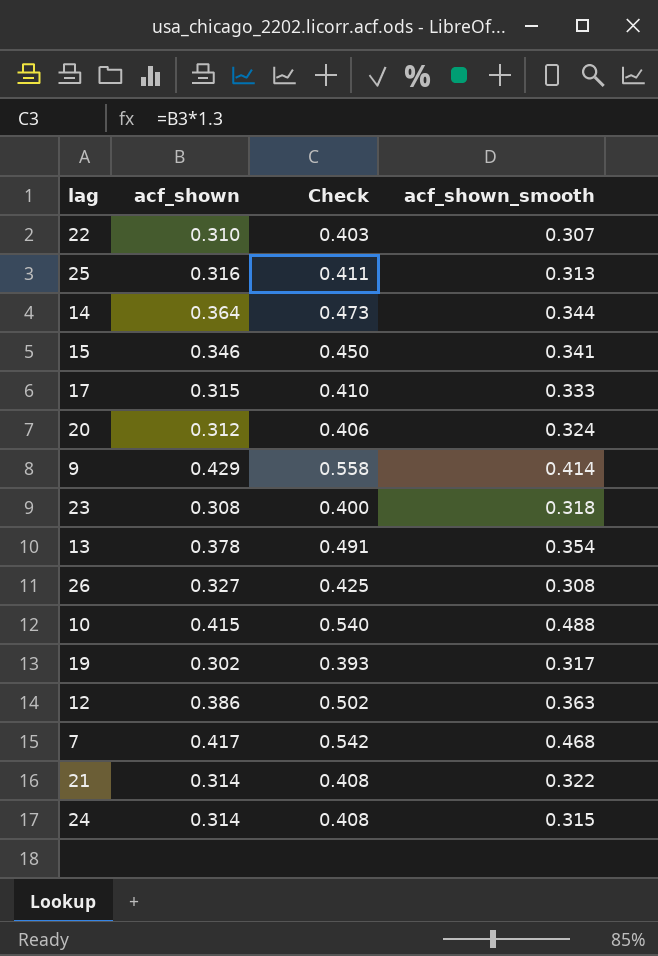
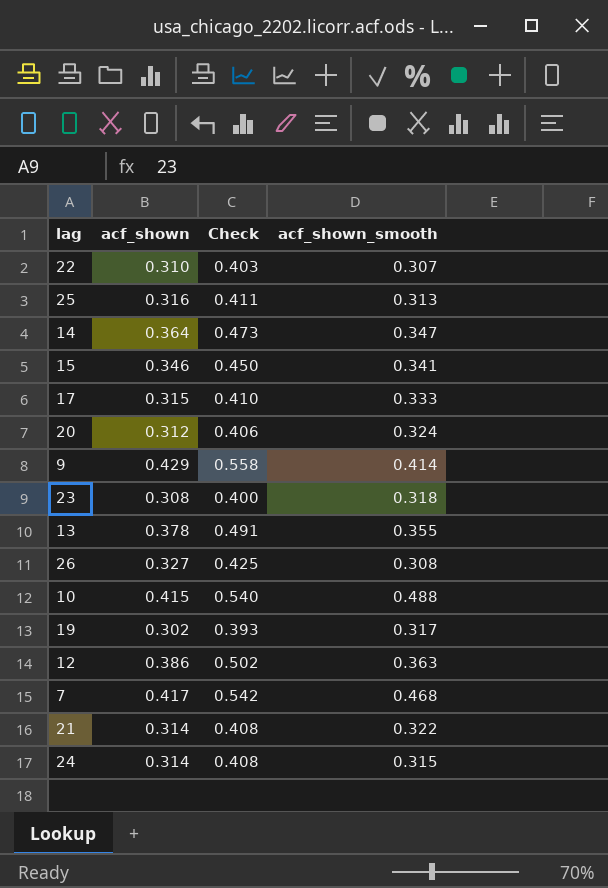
14 | acf_shown_smooth: 0.344 -> 0.347
13 | acf_shown_smooth: 0.354 -> 0.355

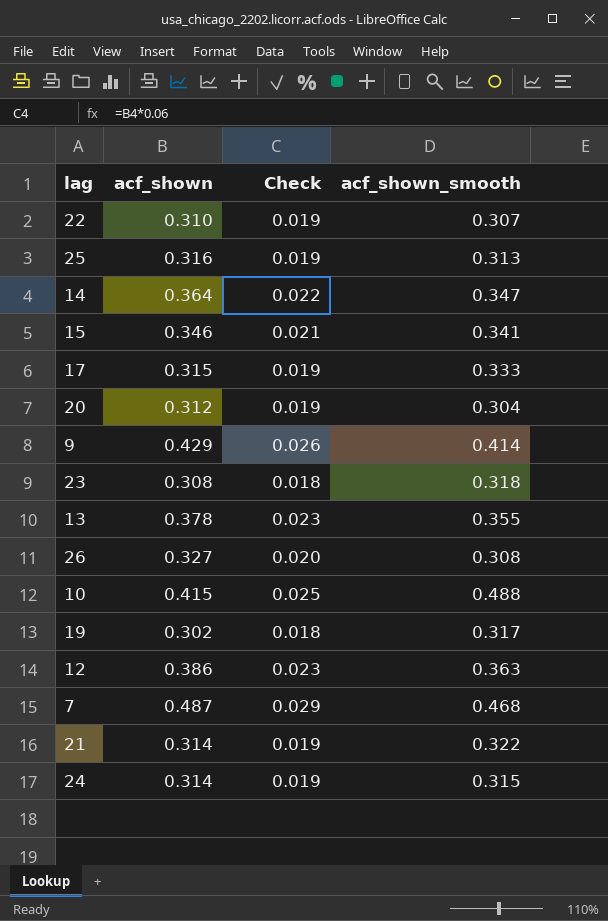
column Check | formula: [acf_shown] * 1.3 -> [acf_shown] * 0.06
20 | acf_shown_smooth: 0.324 -> 0.304
7 | acf_shown: 0.417 -> 0.487

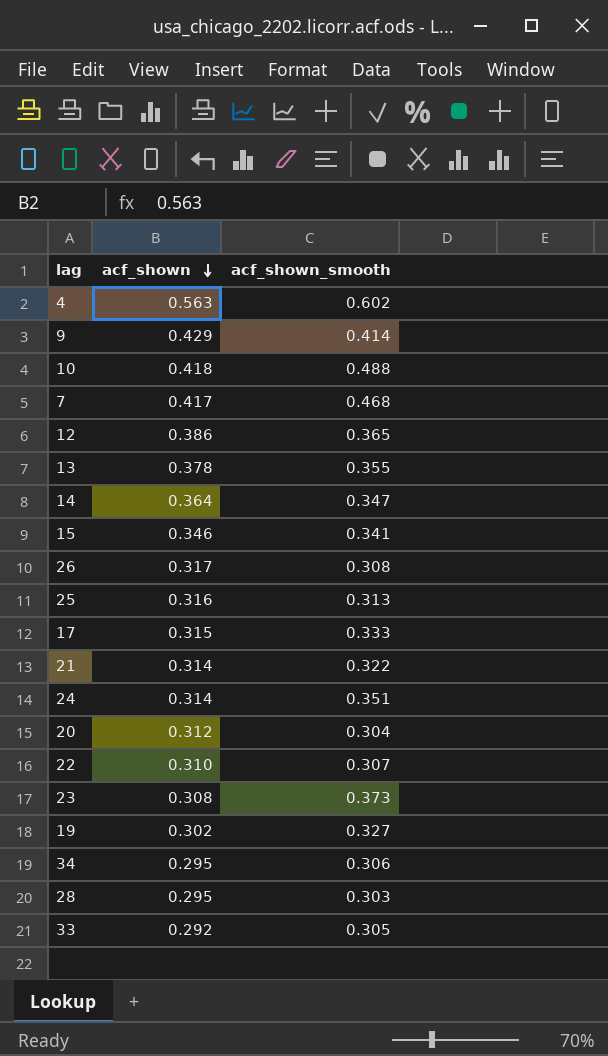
row order: none -> acf_shown descending
column Check | formula: [acf_shown] * 0.06 -> none
row 4: none -> 0.563 | 0.602
10 | acf_shown: 0.415 -> 0.418
7 | acf_shown: 0.487 -> 0.417
12 | acf_shown_smooth: 0.363 -> 0.365
26 | acf_shown: 0.327 -> 0.317
24 | acf_shown_smooth: 0.315 -> 0.351
23 | acf_shown_smooth: 0.318 -> 0.373
19 | acf_shown_smooth: 0.317 -> 0.327
row 34: none -> 0.295 | 0.306
row 28: none -> 0.295 | 0.303
row 33: none -> 0.292 | 0.305

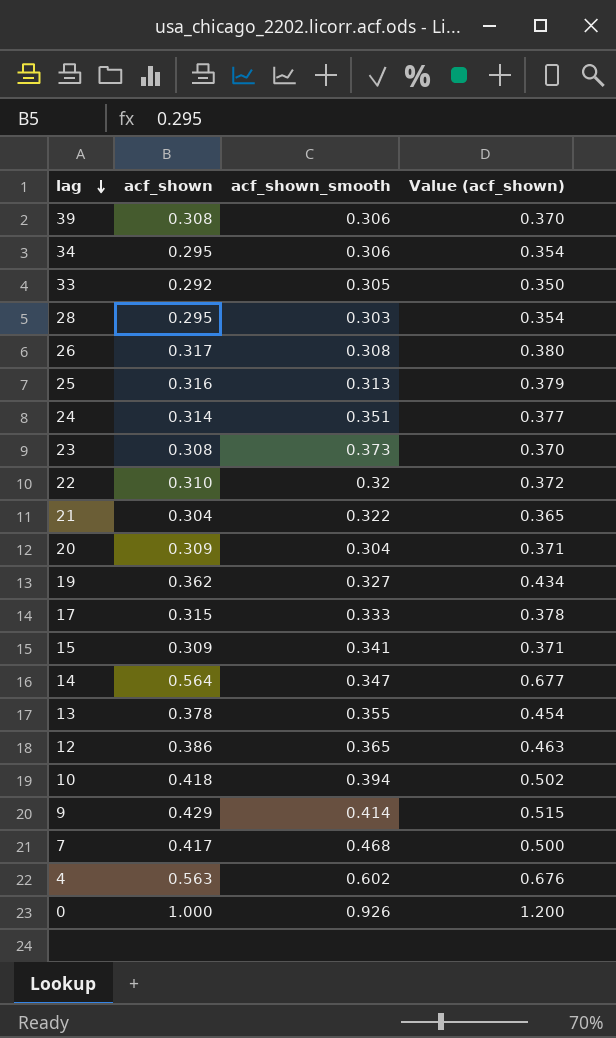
row order: acf_shown descending -> lag descending
column Value (acf_shown) | formula: none -> [acf_shown] * 1.2
row 39: none -> 0.308 | 0.306 | 0.370
22 | acf_shown_smooth: 0.307 -> 0.32
21 | acf_shown: 0.314 -> 0.304
20 | acf_shown: 0.312 -> 0.309
19 | acf_shown: 0.302 -> 0.362
15 | acf_shown: 0.346 -> 0.309
14 | acf_shown: 0.364 -> 0.564
10 | acf_shown_smooth: 0.488 -> 0.394
row 0: none -> 1.000 | 0.926 | 1.200

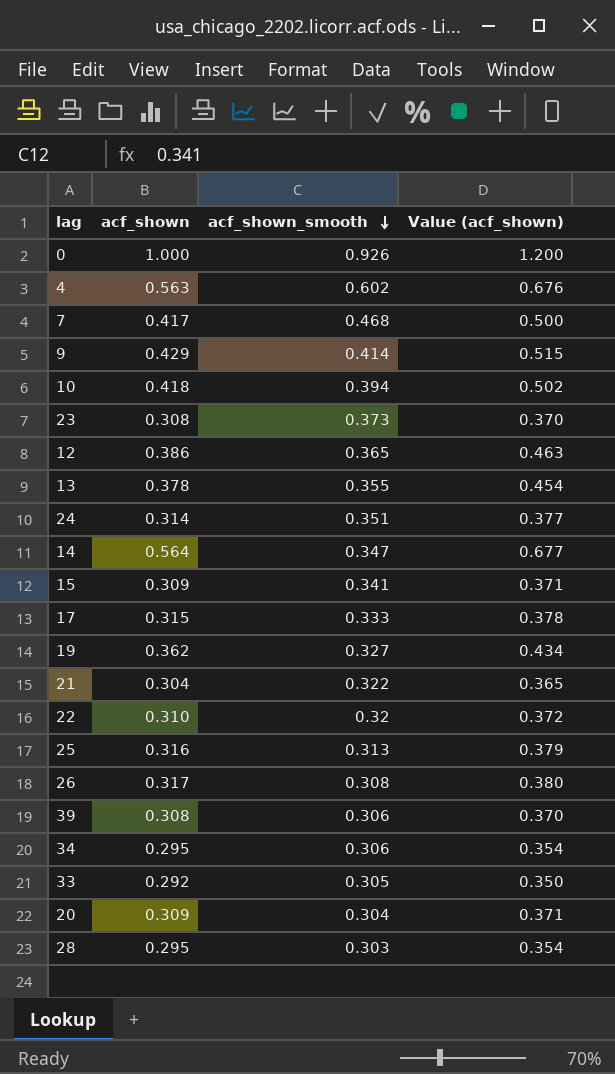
row order: lag descending -> acf_shown_smooth descending

